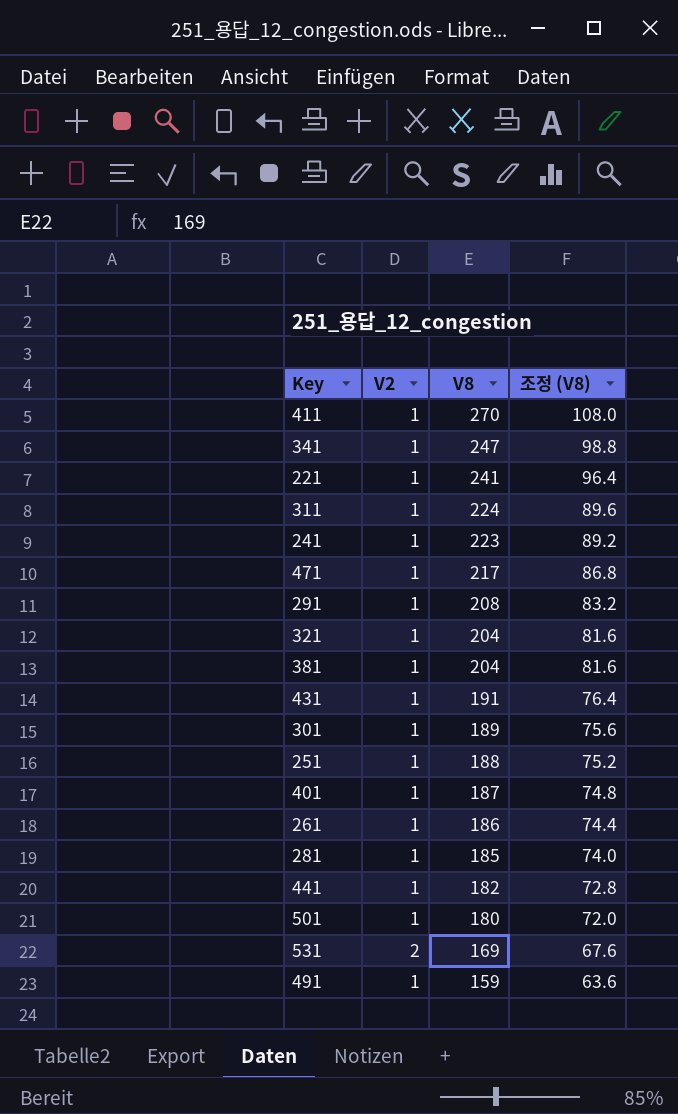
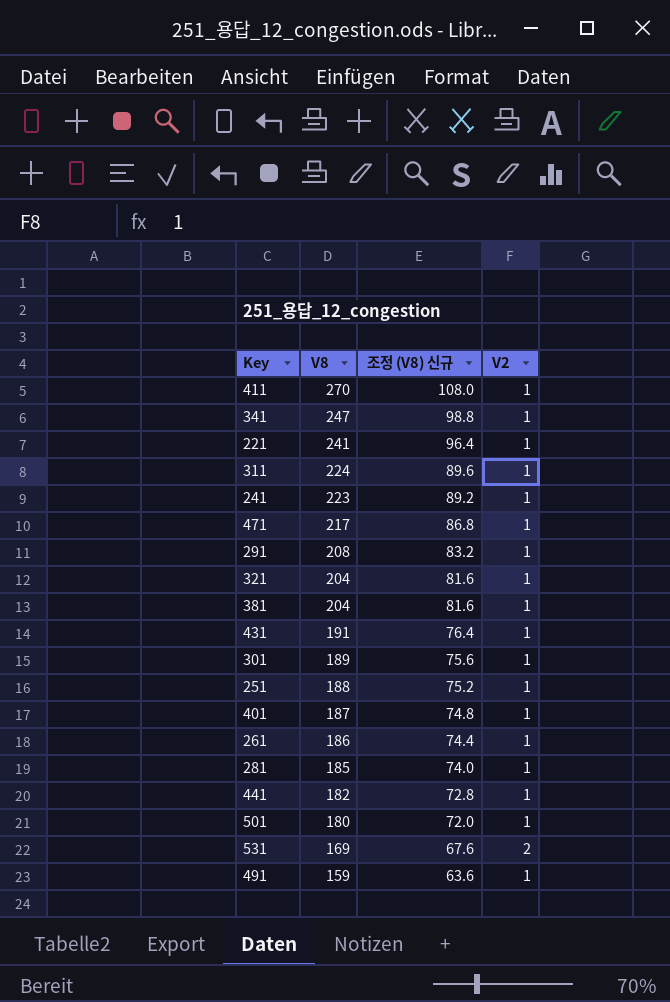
column name: 조정 (V8) -> 조정 (V8) 신규
column V2 | position: 2 -> 4

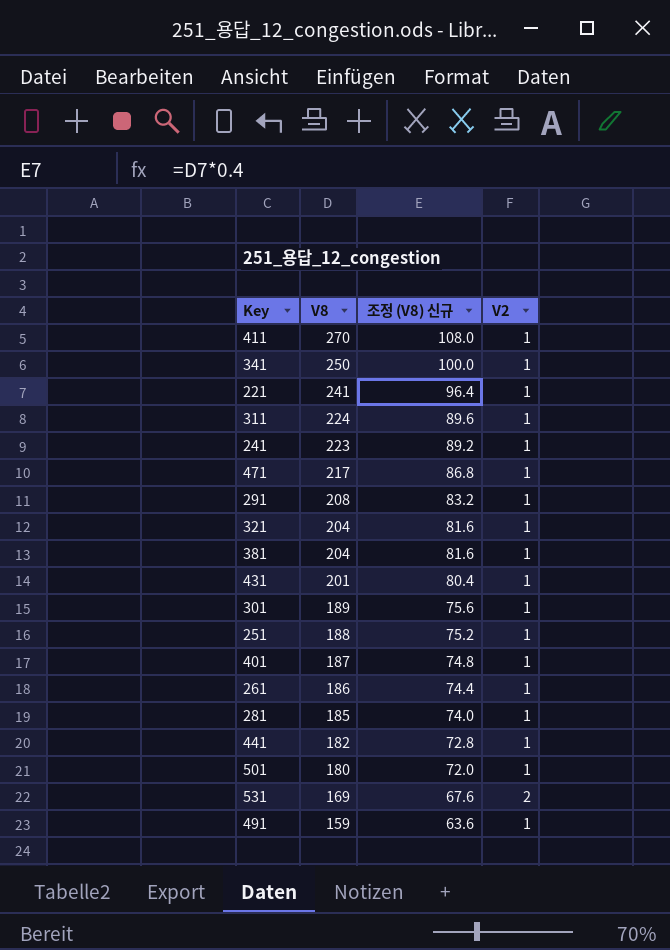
341 | V8: 247 -> 250
341 | 조정 (V8) 신규: 98.8 -> 100.0
431 | V8: 191 -> 201
431 | 조정 (V8) 신규: 76.4 -> 80.4

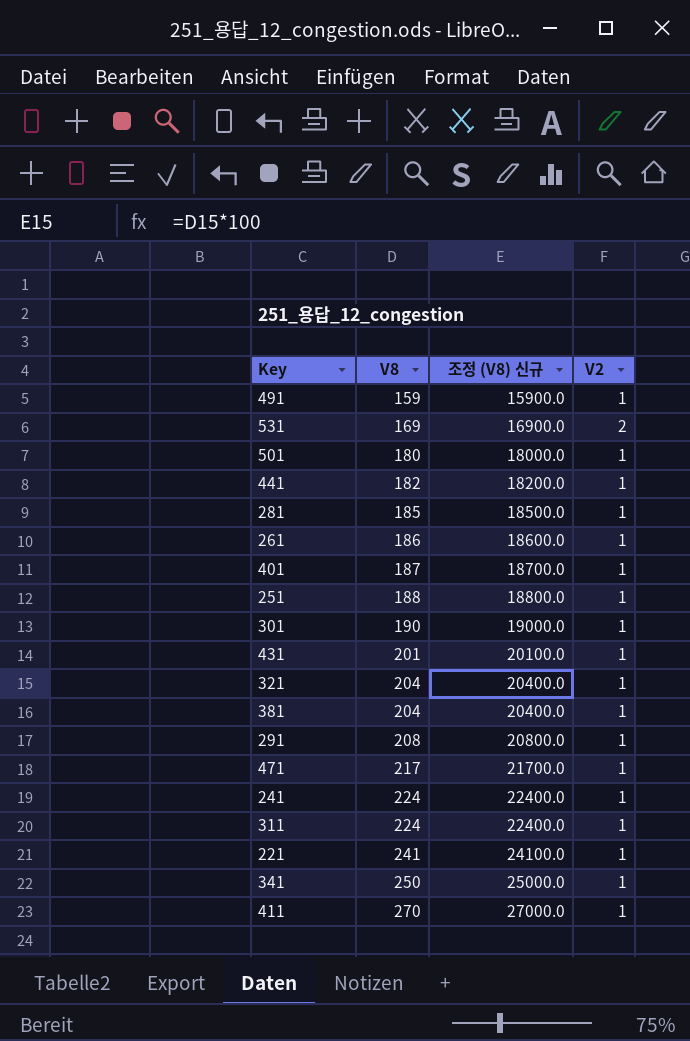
row order: V8 descending -> V8 ascending
column 조정 (V8) 신규 | formula: [V8] * 0.4 -> [V8] * 100
301 | V8: 189 -> 190
241 | V8: 223 -> 224

